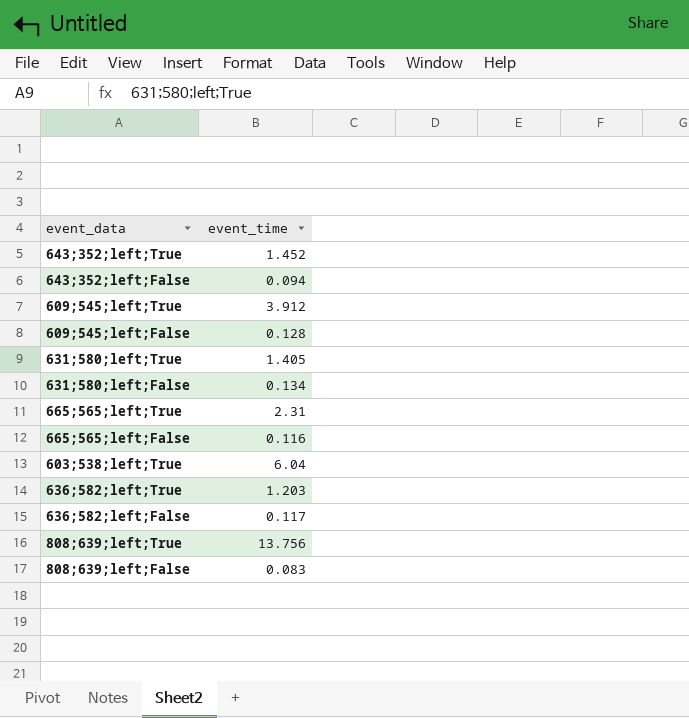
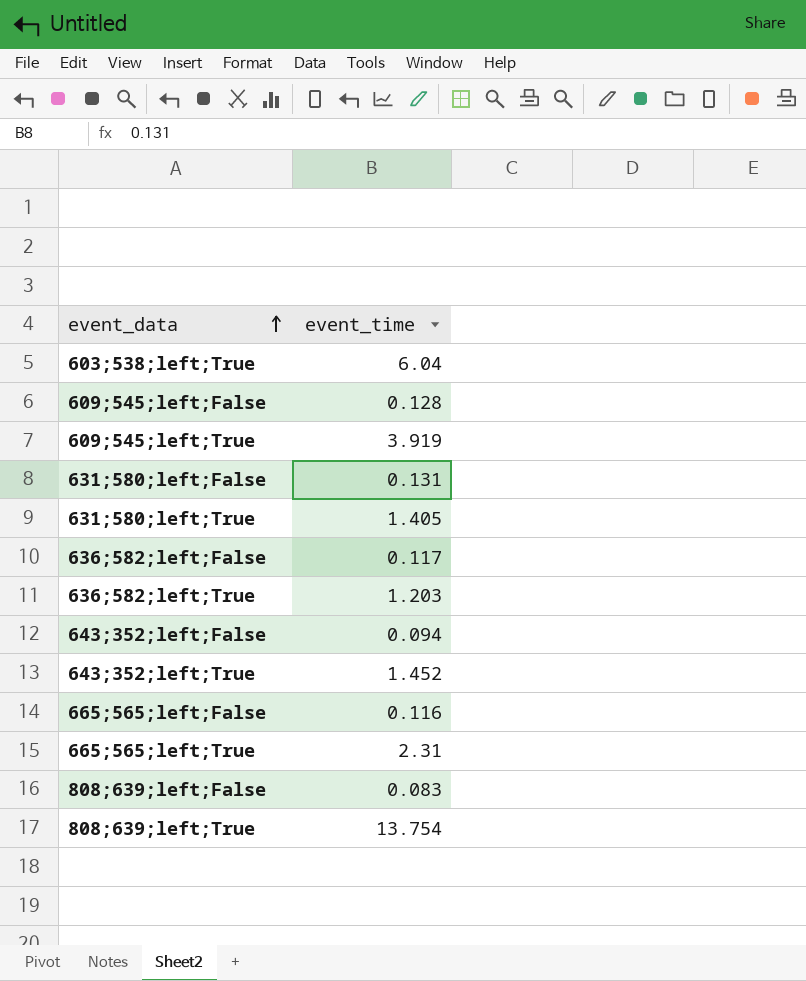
row order: none -> event_data ascending
609;545;left;True | event_time: 3.912 -> 3.919
631;580;left;False | event_time: 0.134 -> 0.131
808;639;left;True | event_time: 13.756 -> 13.754

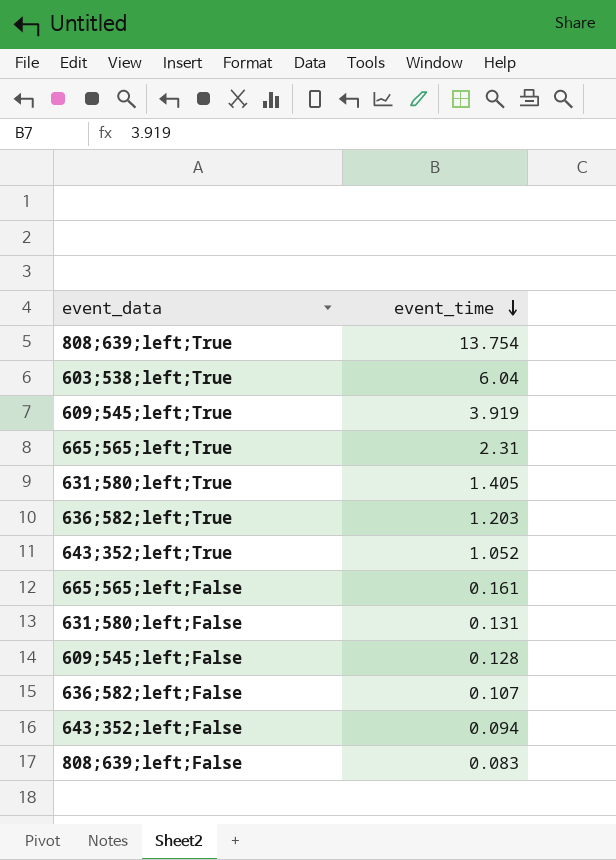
row order: event_data ascending -> event_time descending
643;352;left;True | event_time: 1.452 -> 1.052
665;565;left;False | event_time: 0.116 -> 0.161
636;582;left;False | event_time: 0.117 -> 0.107

